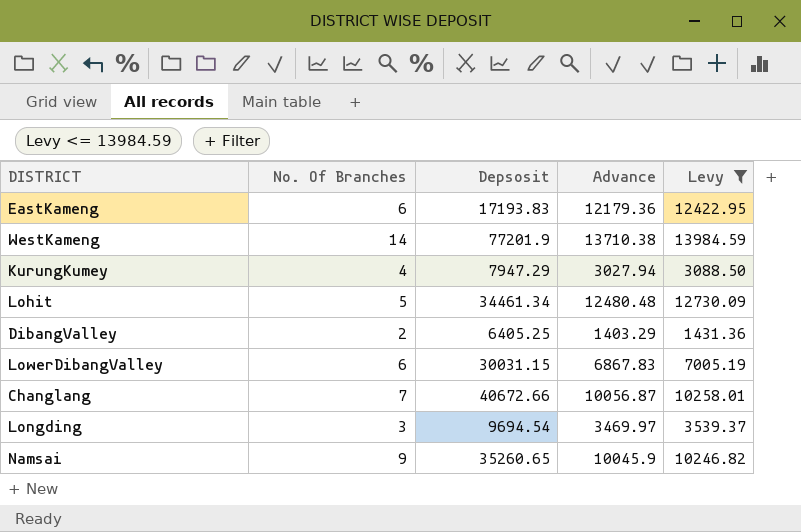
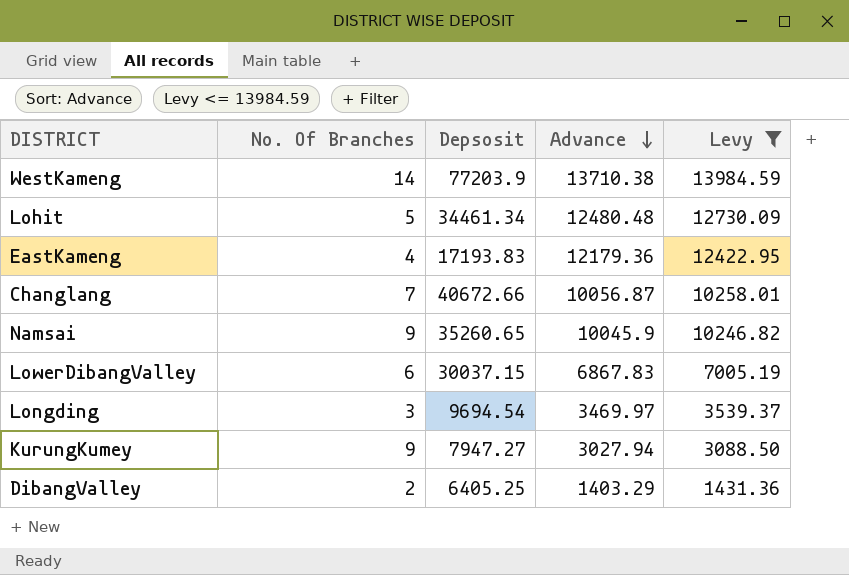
row order: none -> Advance descending
WestKameng | Depsosit: 77201.9 -> 77203.9
EastKameng | No. Of Branches: 6 -> 4
LowerDibangValley | Depsosit: 30031.15 -> 30037.15
KurungKumey | No. Of Branches: 4 -> 9
KurungKumey | Depsosit: 7947.29 -> 7947.27

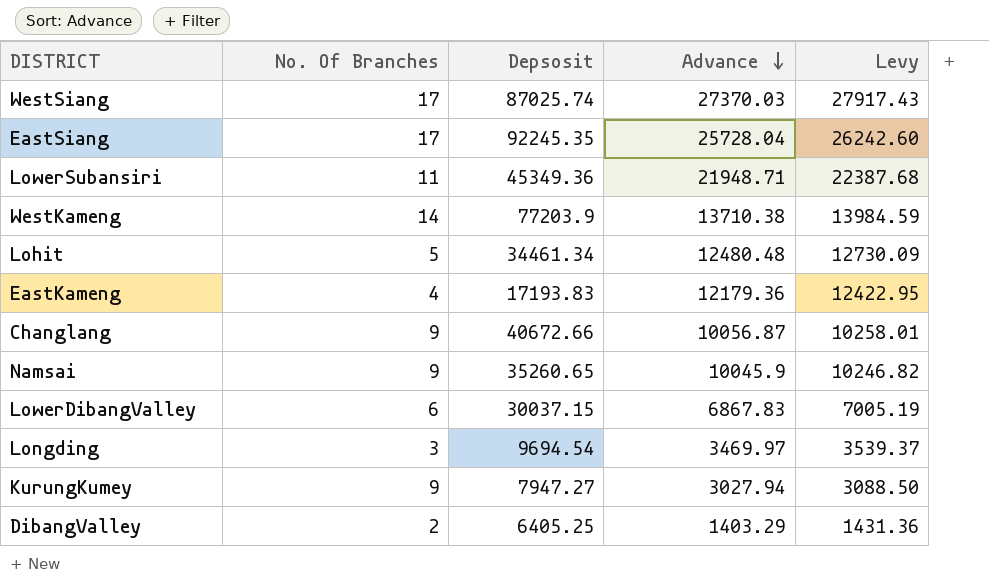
filter: Levy <= 13984.59 -> none
Changlang | No. Of Branches: 7 -> 9

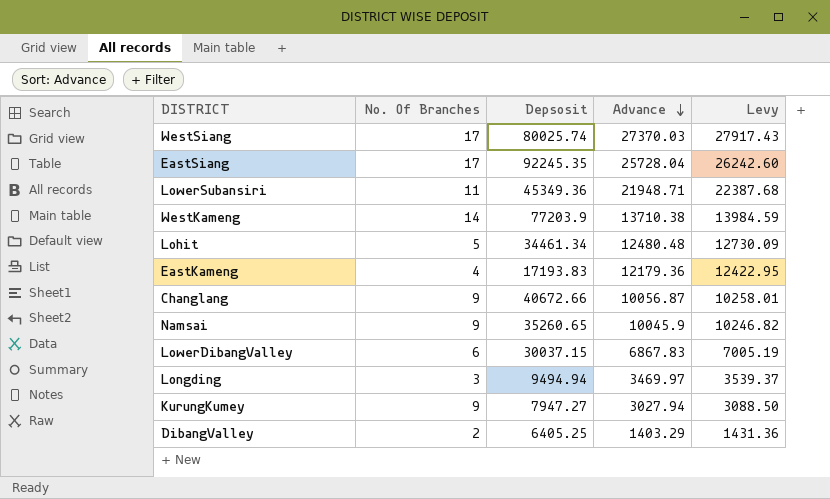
WestSiang | Depsosit: 87025.74 -> 80025.74
Longding | Depsosit: 9694.54 -> 9494.94

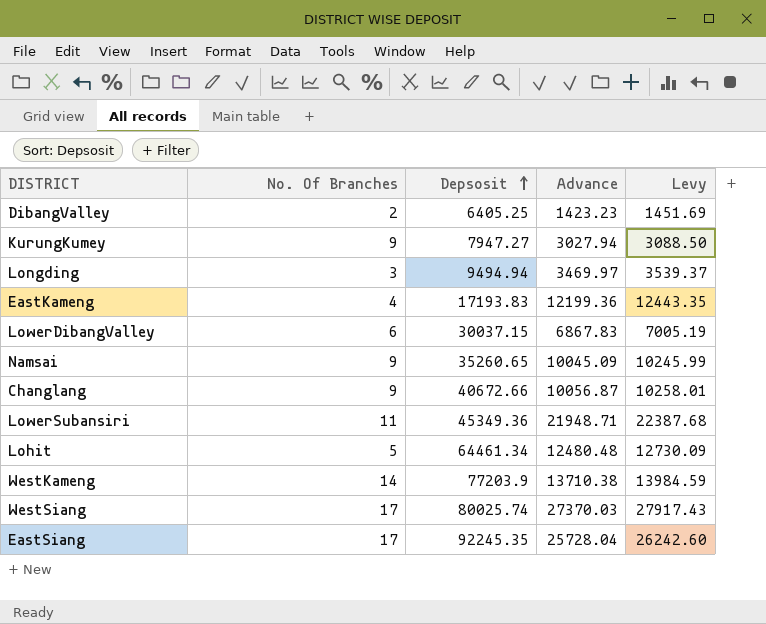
row order: Advance descending -> Depsosit ascending
DibangValley | Advance: 1403.29 -> 1423.23
DibangValley | Levy: 1431.36 -> 1451.69
EastKameng | Advance: 12179.36 -> 12199.36
EastKameng | Levy: 12422.95 -> 12443.35
Namsai | Advance: 10045.9 -> 10045.09
Namsai | Levy: 10246.82 -> 10245.99
Lohit | Depsosit: 34461.34 -> 64461.34

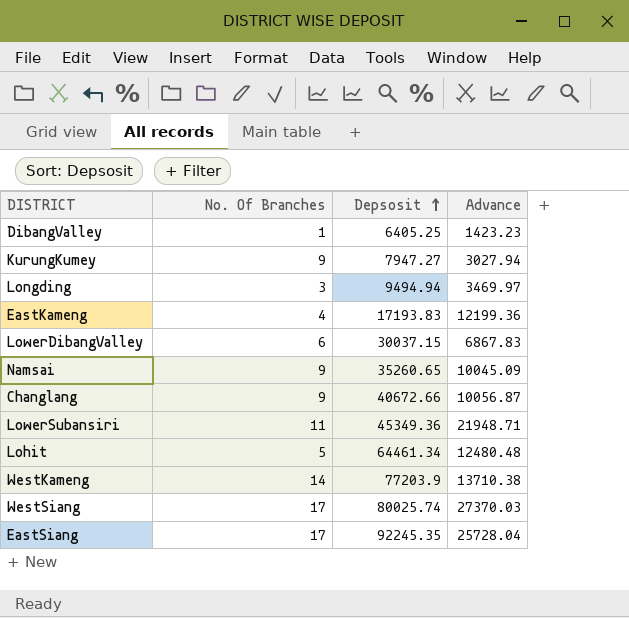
column Levy | formula: [Advance] * 1.02 -> none
DibangValley | No. Of Branches: 2 -> 1

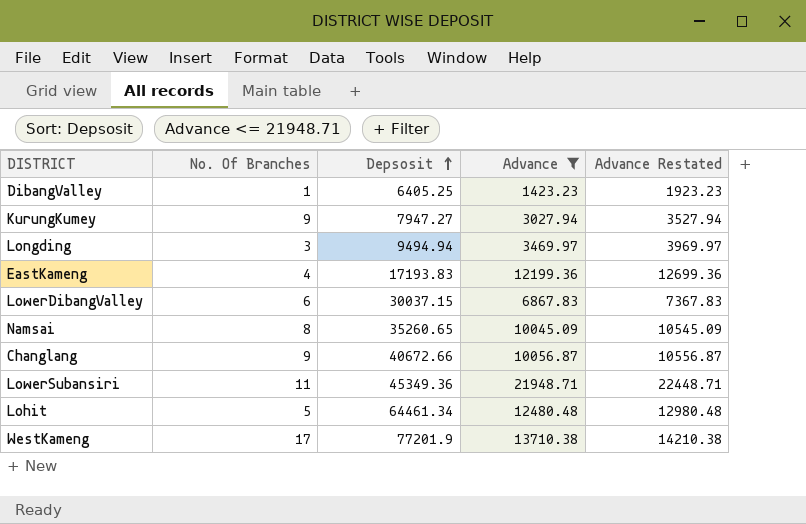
filter: none -> Advance <= 21948.71
column Advance Restated | formula: none -> [Advance] + 500
Namsai | No. Of Branches: 9 -> 8
WestKameng | No. Of Branches: 14 -> 17
WestKameng | Depsosit: 77203.9 -> 77201.9

